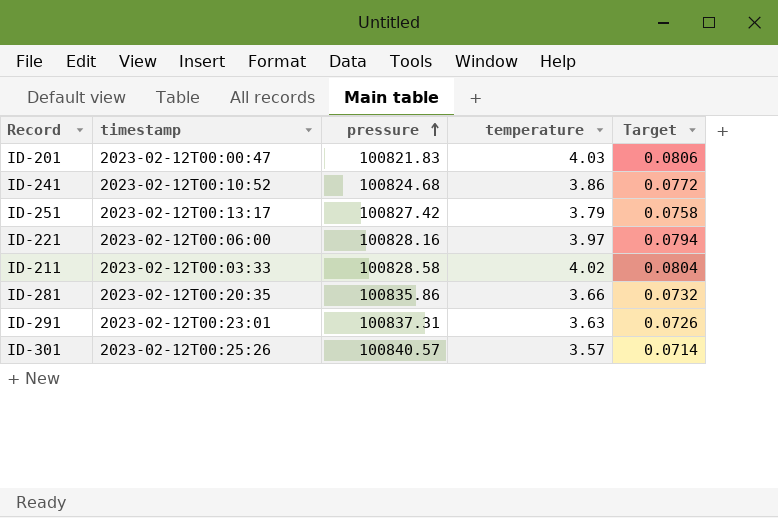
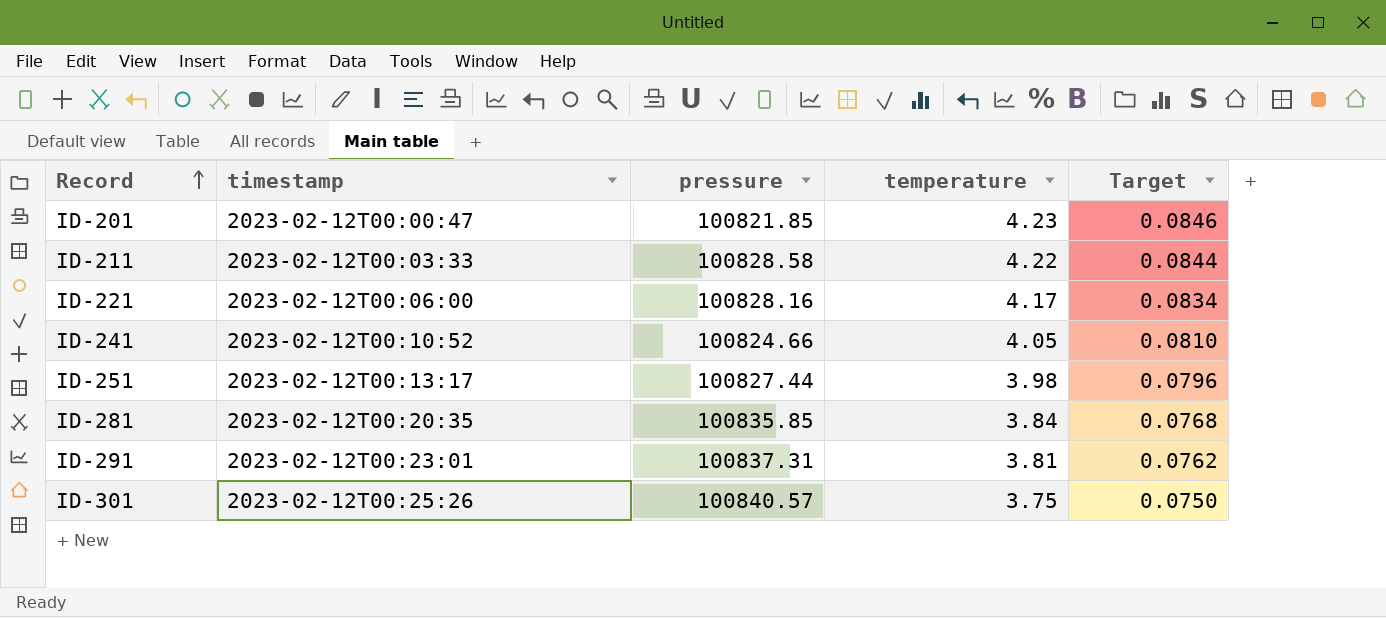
row order: pressure ascending -> Record ascending
ID-201 | pressure: 100821.83 -> 100821.85
ID-201 | temperature: 4.03 -> 4.23
ID-201 | Target: 0.0806 -> 0.0846
ID-211 | temperature: 4.02 -> 4.22
ID-211 | Target: 0.0804 -> 0.0844
ID-221 | temperature: 3.97 -> 4.17
ID-221 | Target: 0.0794 -> 0.0834
ID-241 | pressure: 100824.68 -> 100824.66
ID-241 | temperature: 3.86 -> 4.05
ID-241 | Target: 0.0772 -> 0.0810
ID-251 | pressure: 100827.42 -> 100827.44
ID-251 | temperature: 3.79 -> 3.98
ID-251 | Target: 0.0758 -> 0.0796
ID-281 | pressure: 100835.86 -> 100835.85
ID-281 | temperature: 3.66 -> 3.84
ID-281 | Target: 0.0732 -> 0.0768
ID-291 | temperature: 3.63 -> 3.81
ID-291 | Target: 0.0726 -> 0.0762
ID-301 | temperature: 3.57 -> 3.75
ID-301 | Target: 0.0714 -> 0.0750

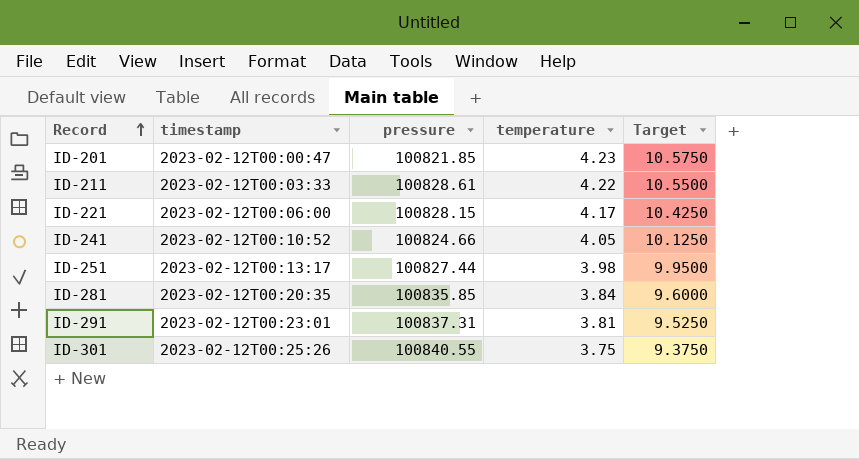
column Target | formula: [temperature] * 0.02 -> [temperature] * 2.5
ID-211 | pressure: 100828.58 -> 100828.61
ID-221 | pressure: 100828.16 -> 100828.15
ID-301 | pressure: 100840.57 -> 100840.55

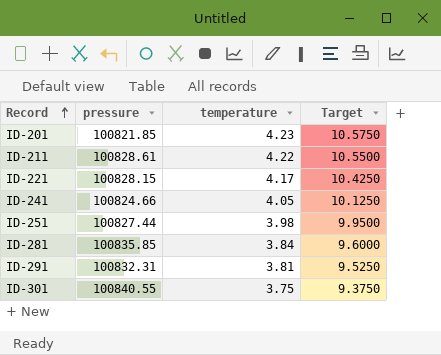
column timestamp | position: 2 -> none
ID-291 | pressure: 100837.31 -> 100832.31

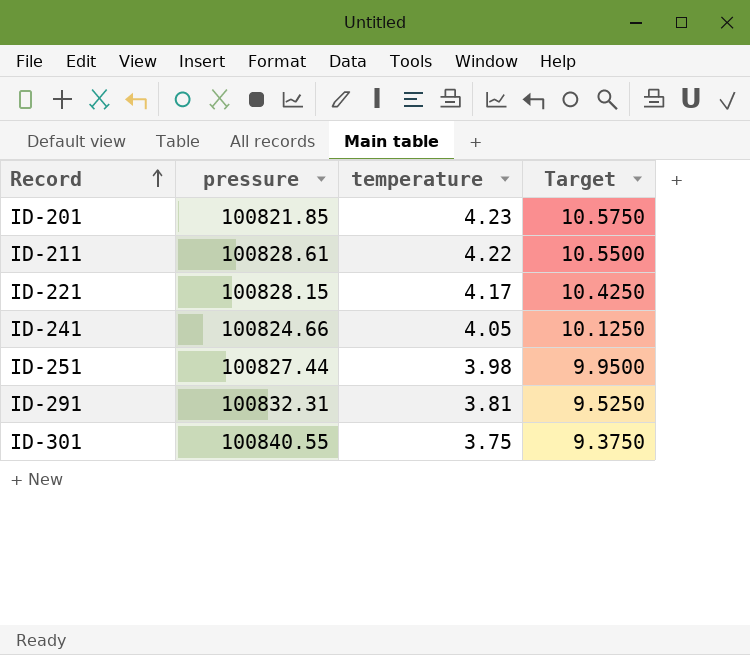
row ID-281: 100835.85 | 3.84 | 9.6000 -> none

